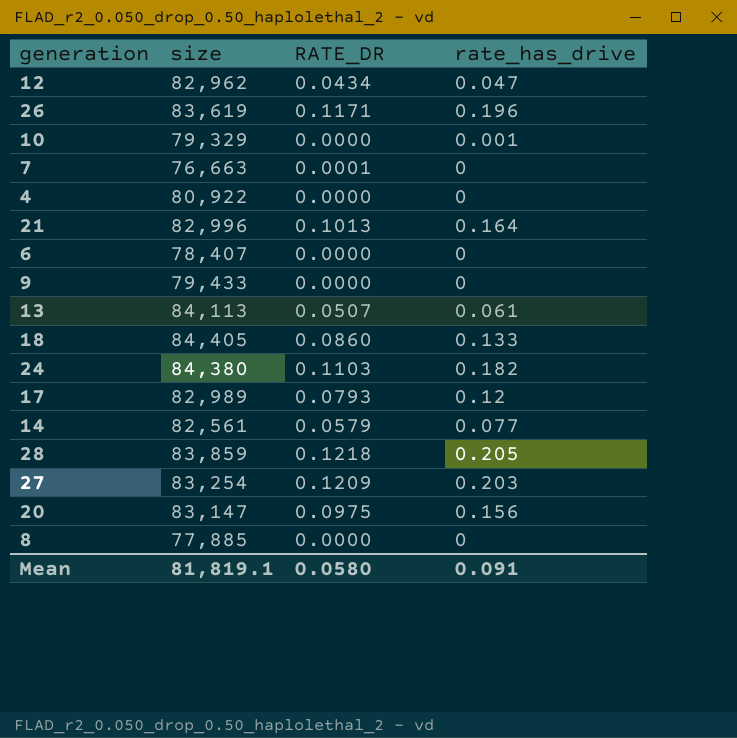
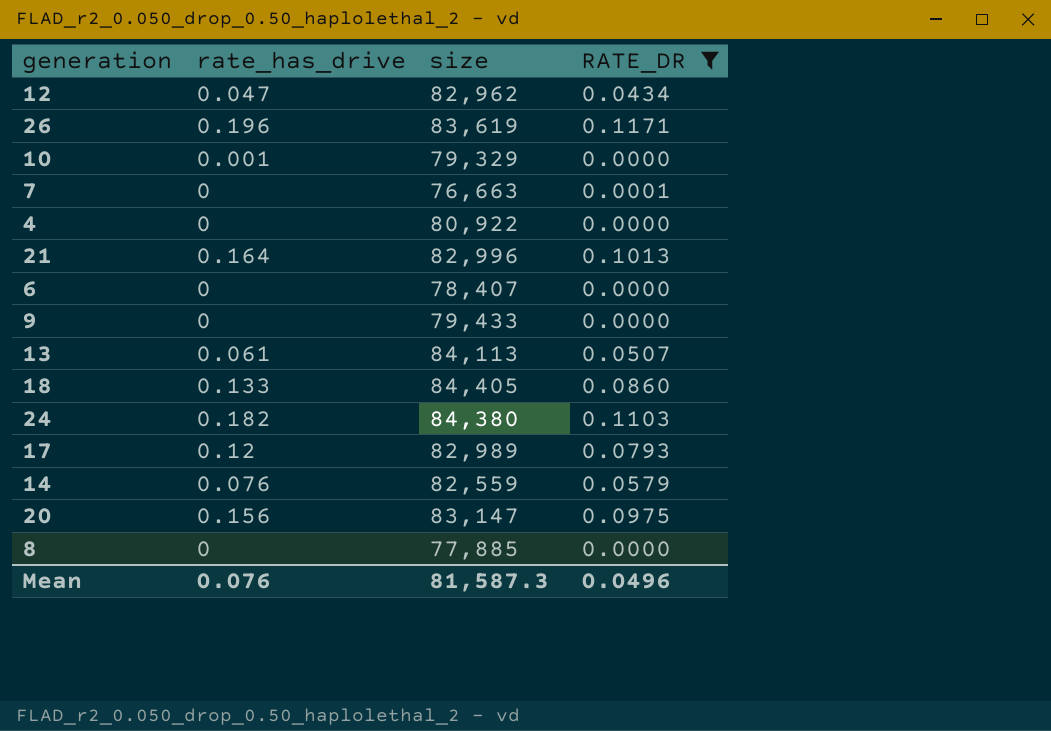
filter: none -> RATE_DR <= 0.1171
column rate_has_drive | position: 4 -> 2
14 | rate_has_drive: 0.077 -> 0.076
14 | size: 82,561 -> 82,559
Mean | rate_has_drive: 0.091 -> 0.076
Mean | size: 81,819.1 -> 81,587.3
Mean | RATE_DR: 0.0580 -> 0.0496

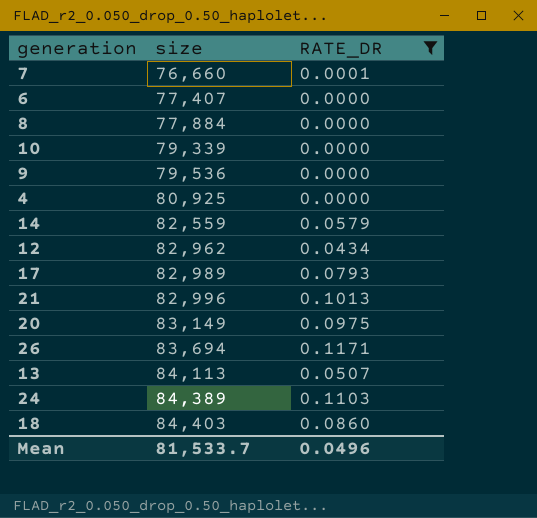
row order: none -> size ascending
column rate_has_drive | position: 2 -> none
7 | size: 76,663 -> 76,660
6 | size: 78,407 -> 77,407
8 | size: 77,885 -> 77,884
10 | size: 79,329 -> 79,339
9 | size: 79,433 -> 79,536
4 | size: 80,922 -> 80,925
20 | size: 83,147 -> 83,149
26 | size: 83,619 -> 83,694
24 | size: 84,380 -> 84,389
18 | size: 84,405 -> 84,403
Mean | size: 81,587.3 -> 81,533.7

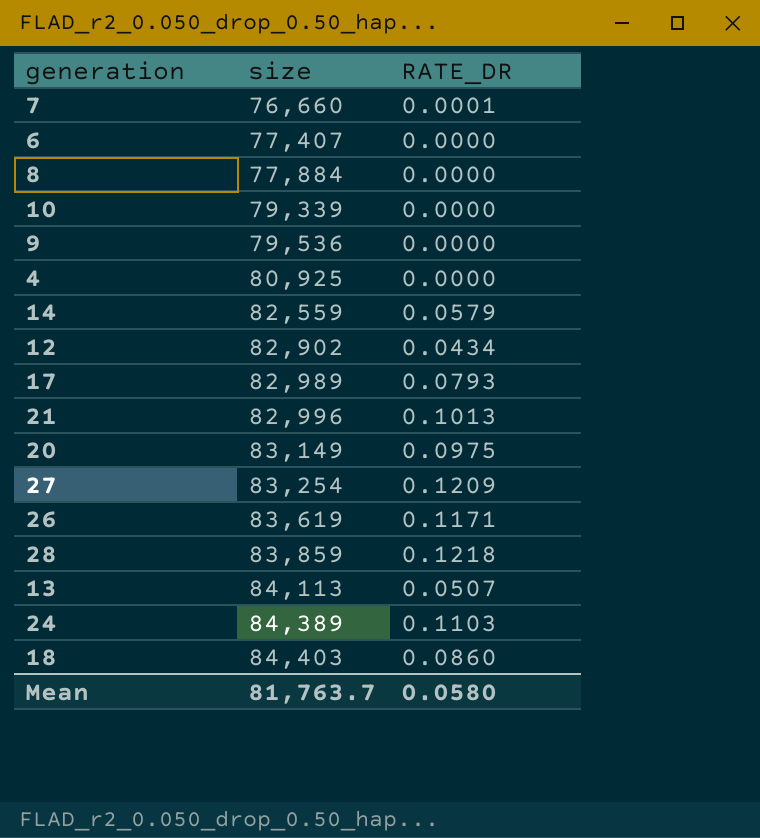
filter: RATE_DR <= 0.1171 -> none
12 | size: 82,962 -> 82,902
26 | size: 83,694 -> 83,619
Mean | size: 81,533.7 -> 81,763.7
Mean | RATE_DR: 0.0496 -> 0.0580

